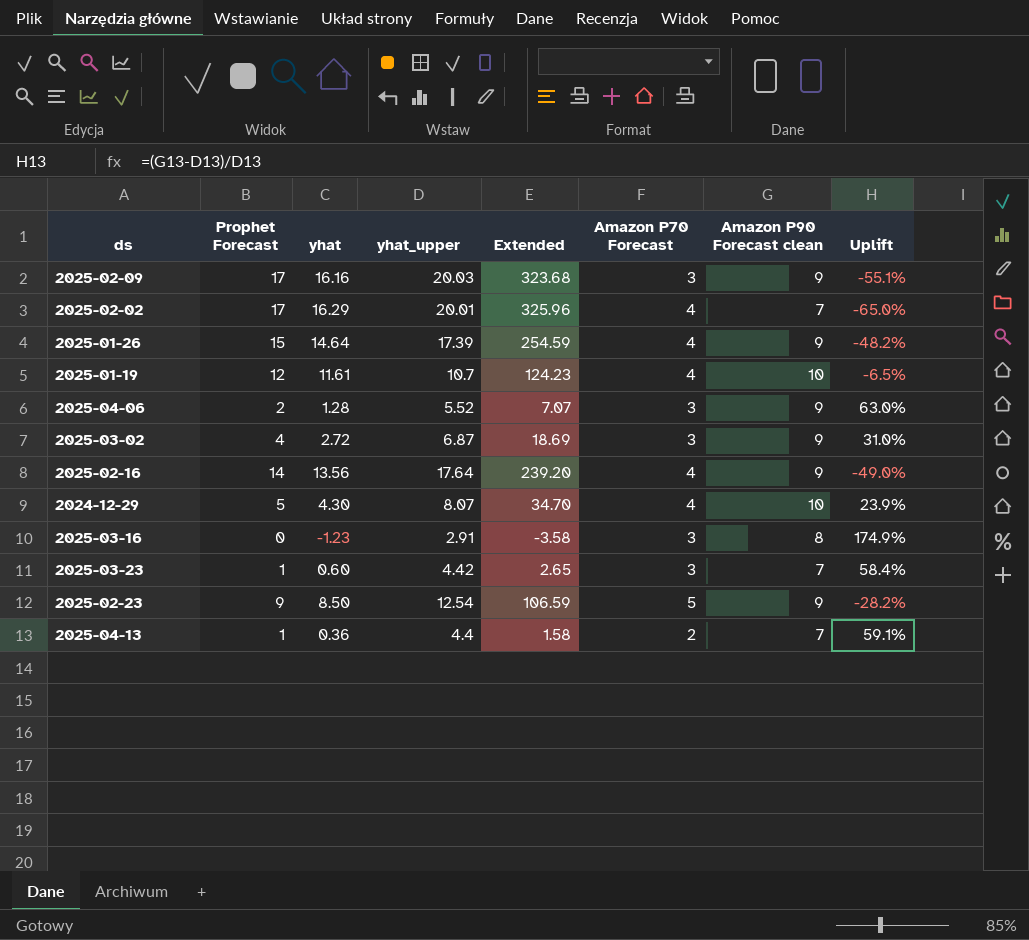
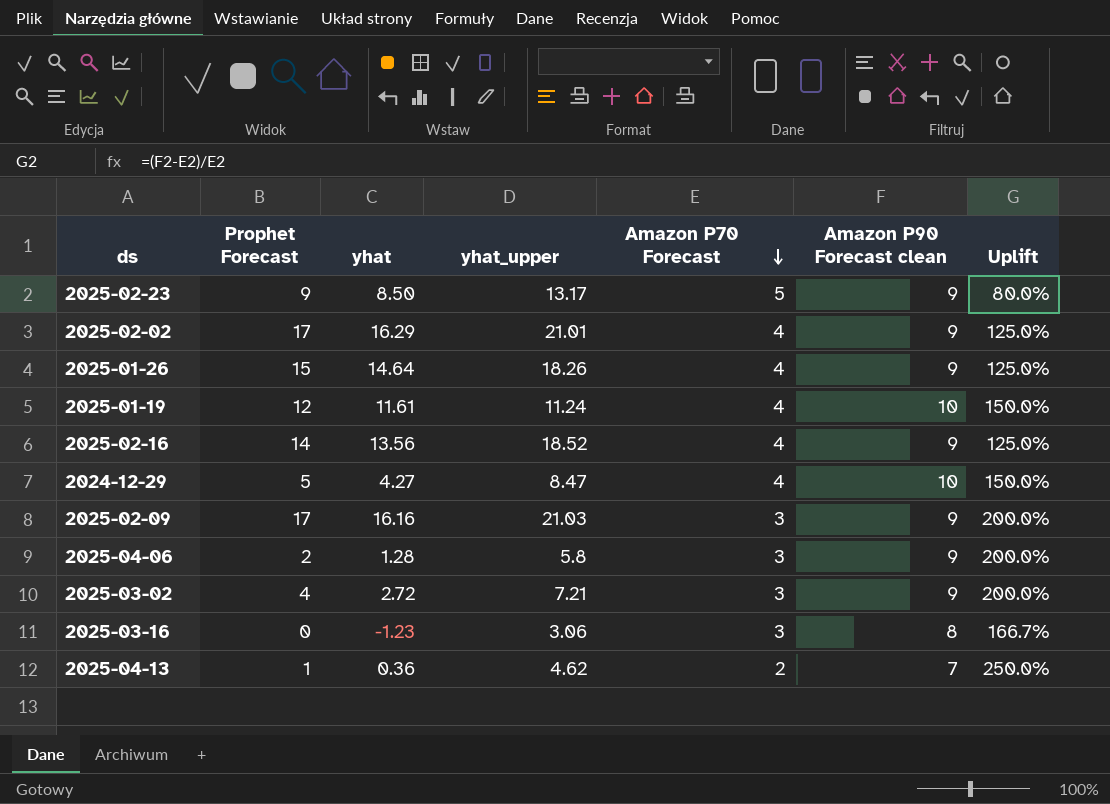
row order: none -> Amazon P70 Forecast descending
column Extended | formula: [yhat] * [yhat_upper] -> none
column Uplift | formula: ([Amazon P90 Forecast clean] - [yhat_upper]) / [yhat_upper] -> ([Amazon P90 Forecast clean] - [Amazon P70 Forecast]) / [Amazon P70 Forecast]
row 2025-03-23: 1 | 0.60 | 4.42 | 2.65 | 3 | 7 | 58.4% -> none
2025-02-23 | yhat_upper: 12.54 -> 13.17
2025-02-02 | yhat_upper: 20.01 -> 21.01
2025-02-02 | Amazon P90 Forecast clean: 7 -> 9
2025-01-26 | yhat_upper: 17.39 -> 18.26
2025-01-19 | yhat_upper: 10.7 -> 11.24
2025-02-16 | yhat_upper: 17.64 -> 18.52
2024-12-29 | yhat: 4.30 -> 4.27
2024-12-29 | yhat_upper: 8.07 -> 8.47
2025-02-09 | yhat_upper: 20.03 -> 21.03
2025-04-06 | yhat_upper: 5.52 -> 5.8
2025-03-02 | yhat_upper: 6.87 -> 7.21
2025-03-16 | yhat_upper: 2.91 -> 3.06
2025-04-13 | yhat_upper: 4.4 -> 4.62

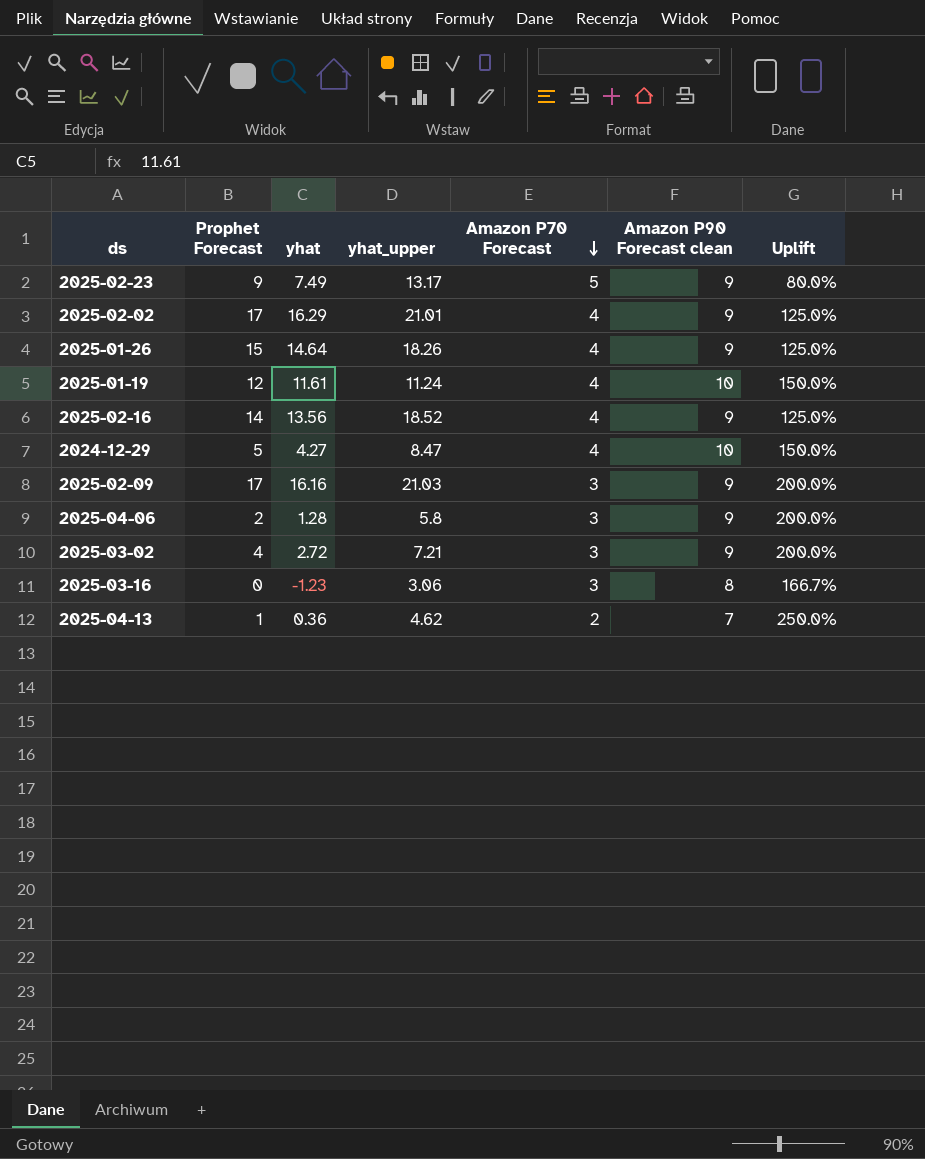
2025-02-23 | yhat: 8.50 -> 7.49

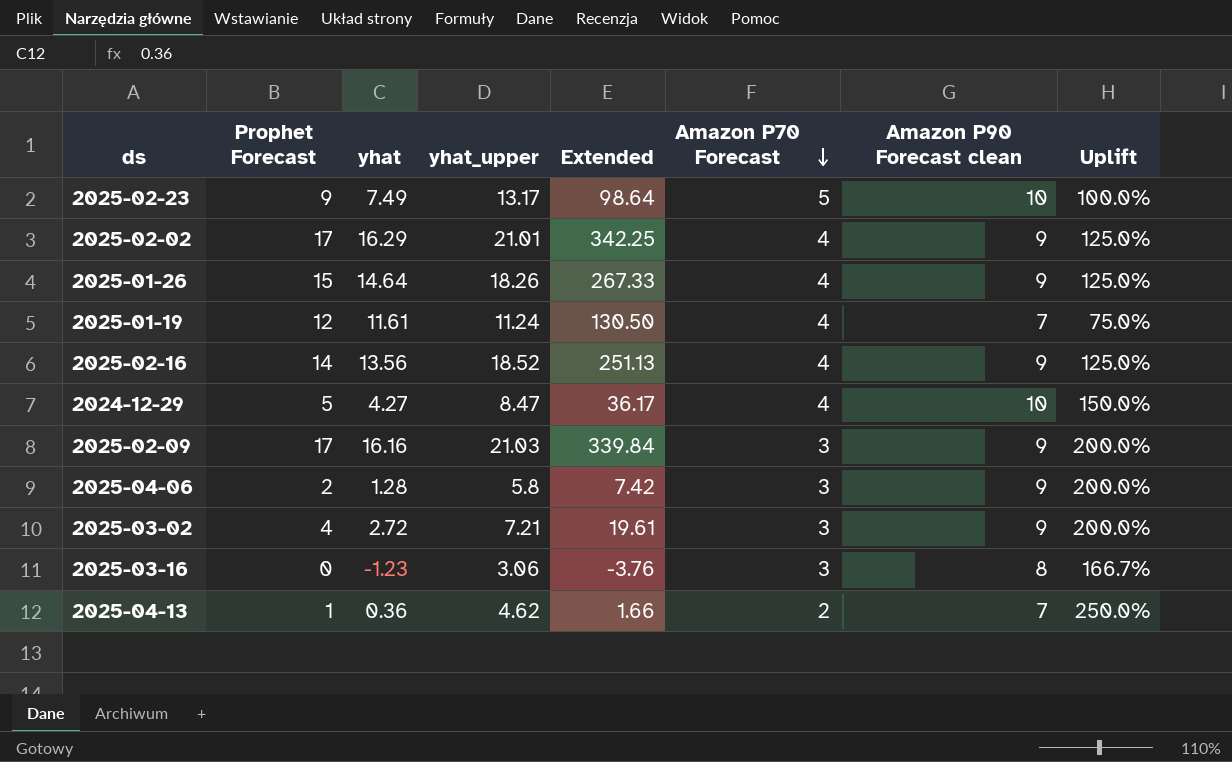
column Extended | formula: none -> [yhat] * [yhat_upper]
2025-02-23 | Amazon P90 Forecast clean: 9 -> 10
2025-02-23 | Uplift: 80.0% -> 100.0%
2025-01-19 | Amazon P90 Forecast clean: 10 -> 7
2025-01-19 | Uplift: 150.0% -> 75.0%

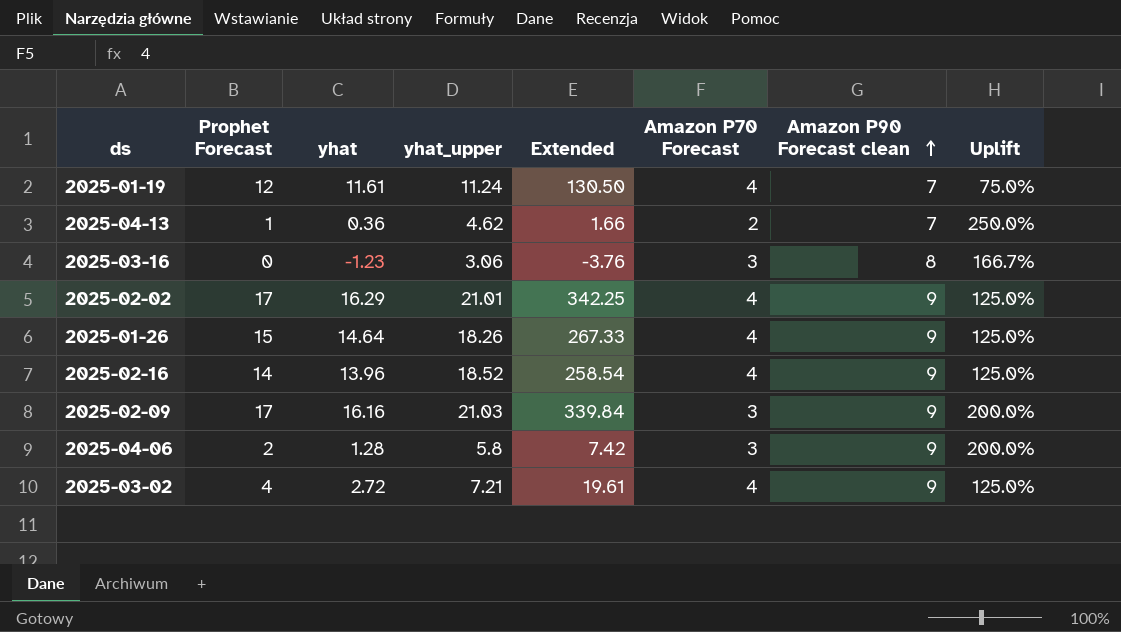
row order: Amazon P70 Forecast descending -> Amazon P90 Forecast clean ascending
row 2025-02-23: 9 | 7.49 | 13.17 | 98.64 | 5 | 10 | 100.0% -> none
row 2024-12-29: 5 | 4.27 | 8.47 | 36.17 | 4 | 10 | 150.0% -> none
2025-02-16 | yhat: 13.56 -> 13.96
2025-02-16 | Extended: 251.13 -> 258.54
2025-03-02 | Amazon P70 Forecast: 3 -> 4
2025-03-02 | Uplift: 200.0% -> 125.0%

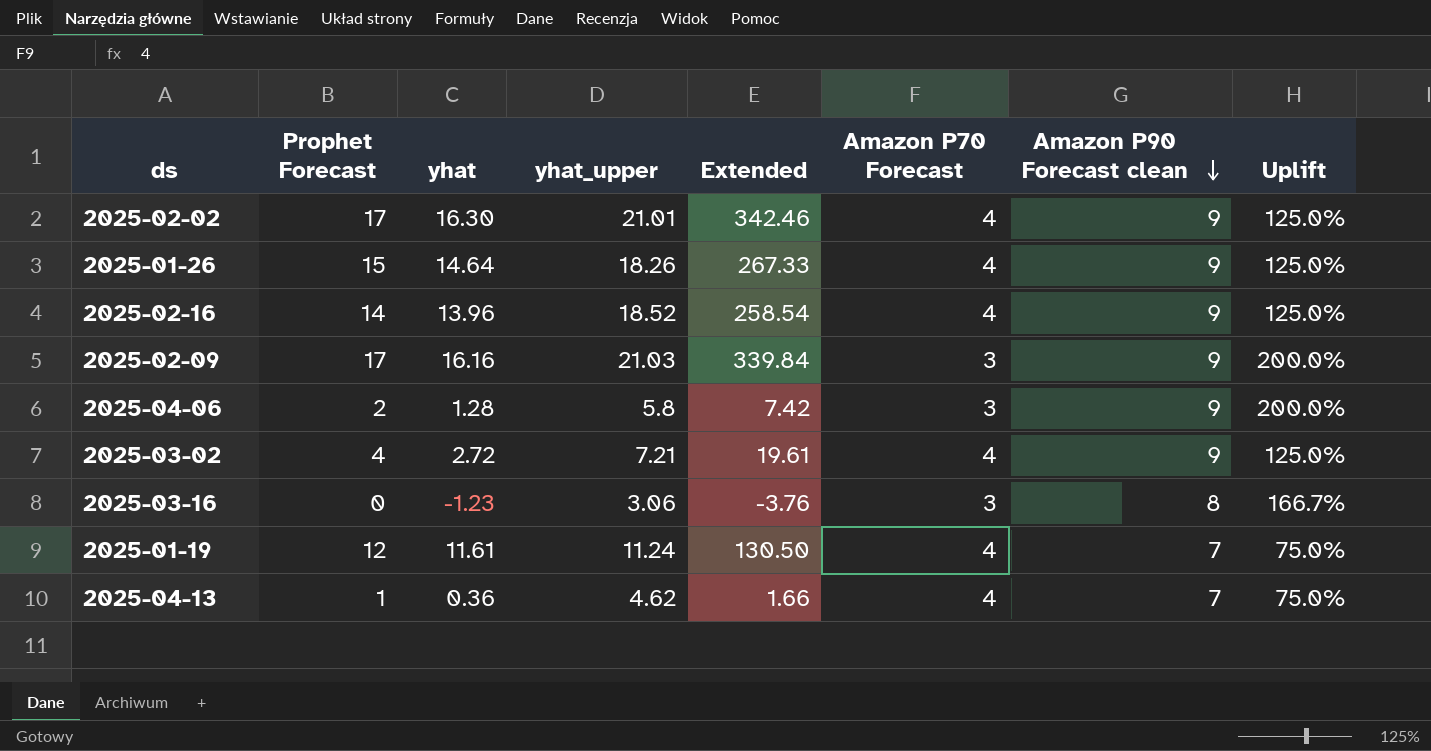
row order: Amazon P90 Forecast clean ascending -> Amazon P90 Forecast clean descending
2025-02-02 | yhat: 16.29 -> 16.30
2025-02-02 | Extended: 342.25 -> 342.46
2025-04-13 | Amazon P70 Forecast: 2 -> 4
2025-04-13 | Uplift: 250.0% -> 75.0%

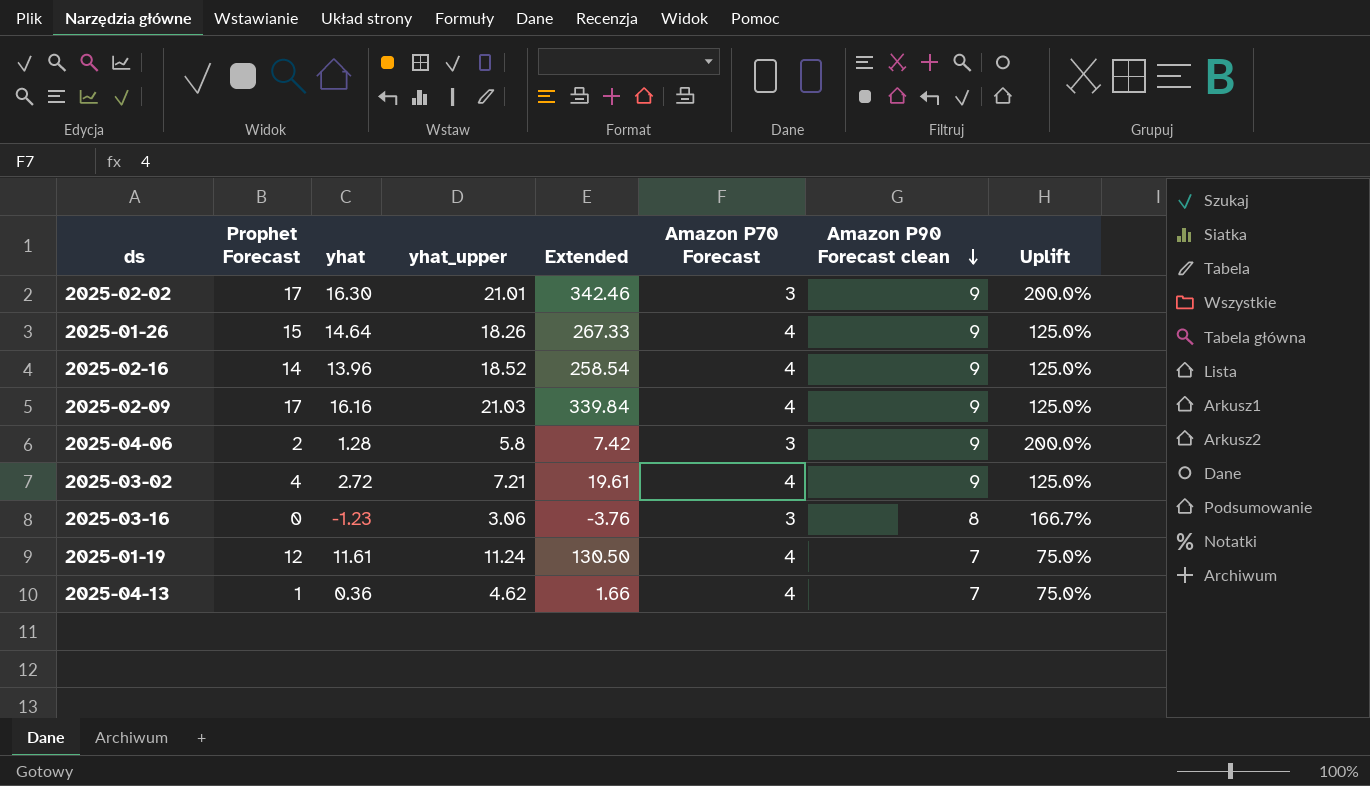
2025-02-02 | Amazon P70 Forecast: 4 -> 3
2025-02-02 | Uplift: 125.0% -> 200.0%
2025-02-09 | Amazon P70 Forecast: 3 -> 4
2025-02-09 | Uplift: 200.0% -> 125.0%

